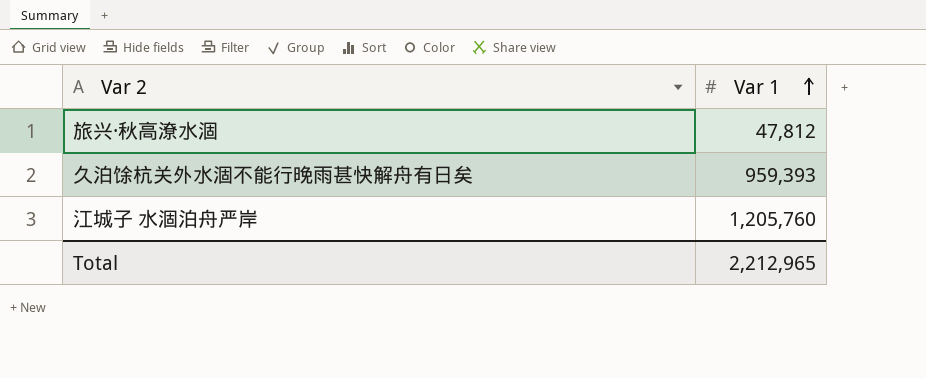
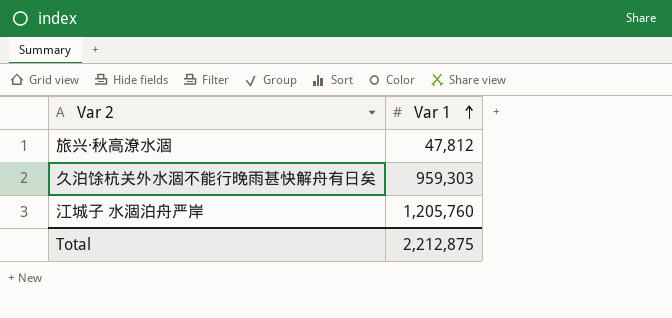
久泊馀杭关外水涸不能行晚雨甚快解舟有日矣 | Var 1: 959,393 -> 959,303
Total | Var 1: 2,212,965 -> 2,212,875

